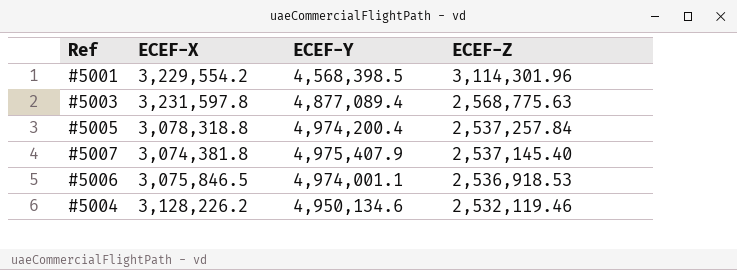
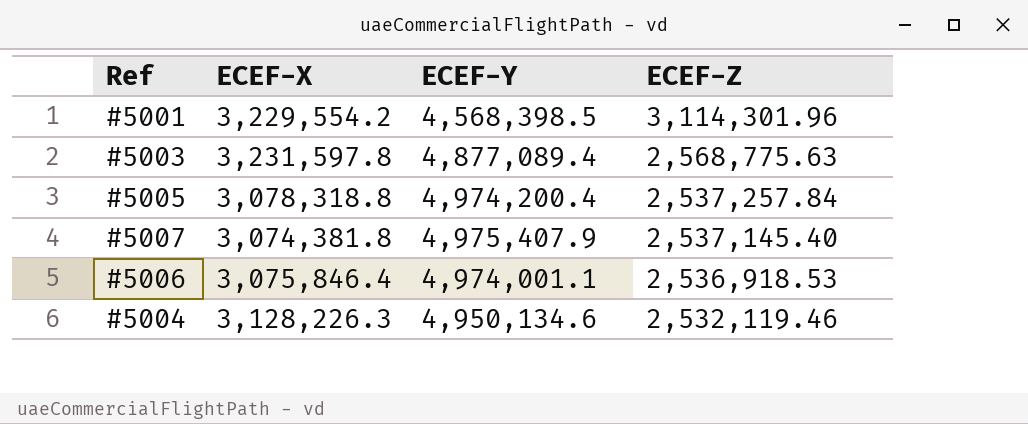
#5006 | ECEF-X: 3,075,846.5 -> 3,075,846.4
#5004 | ECEF-X: 3,128,226.2 -> 3,128,226.3

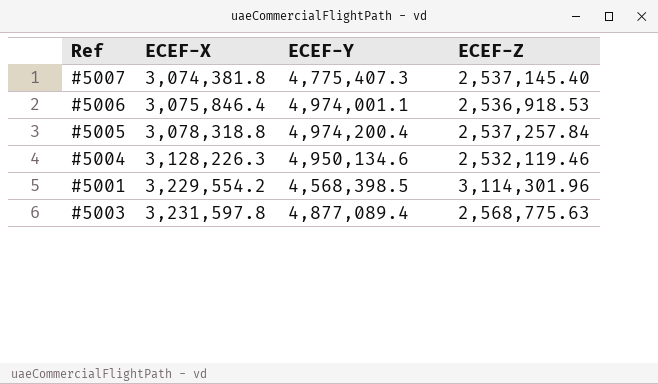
row order: ECEF-Z descending -> ECEF-X ascending
#5007 | ECEF-Y: 4,975,407.9 -> 4,775,407.3

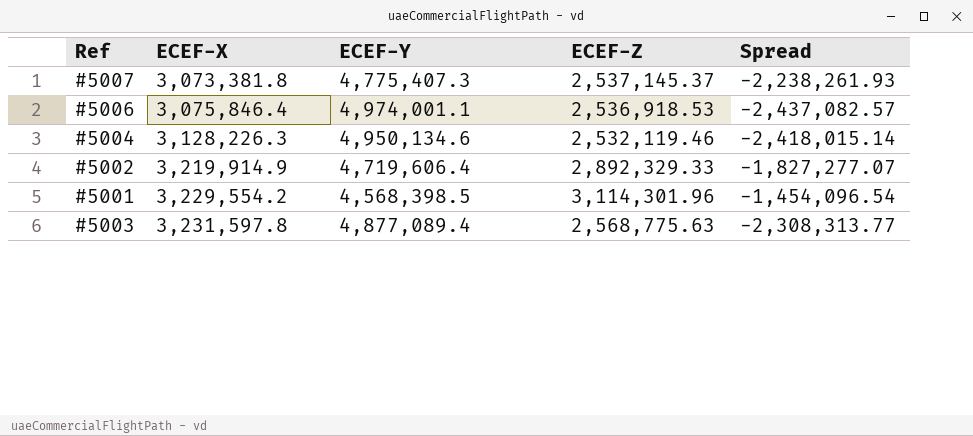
column Spread | formula: none -> [ECEF-Z] - [ECEF-Y]
row #5005: 3,078,318.8 | 4,974,200.4 | 2,537,257.84 -> none
#5007 | ECEF-X: 3,074,381.8 -> 3,073,381.8
#5007 | ECEF-Z: 2,537,145.40 -> 2,537,145.37
row #5002: none -> 3,219,914.9 | 4,719,606.4 | 2,892,329.33 | -1,827,277.07

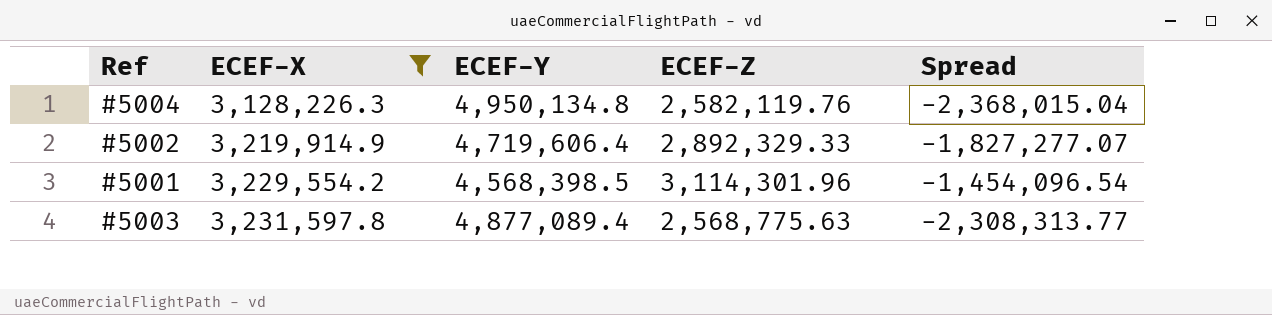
filter: none -> ECEF-X >= 3,128,226.3
#5004 | ECEF-Y: 4,950,134.6 -> 4,950,134.8
#5004 | ECEF-Z: 2,532,119.46 -> 2,582,119.76
#5004 | Spread: -2,418,015.14 -> -2,368,015.04

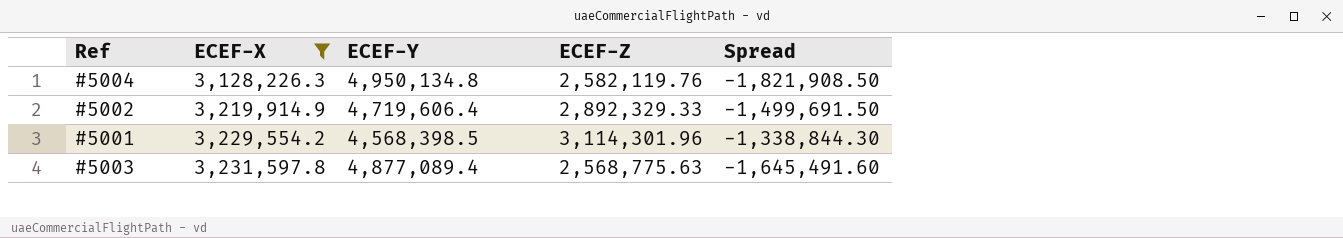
column Spread | formula: [ECEF-Z] - [ECEF-Y] -> [ECEF-X] - [ECEF-Y]

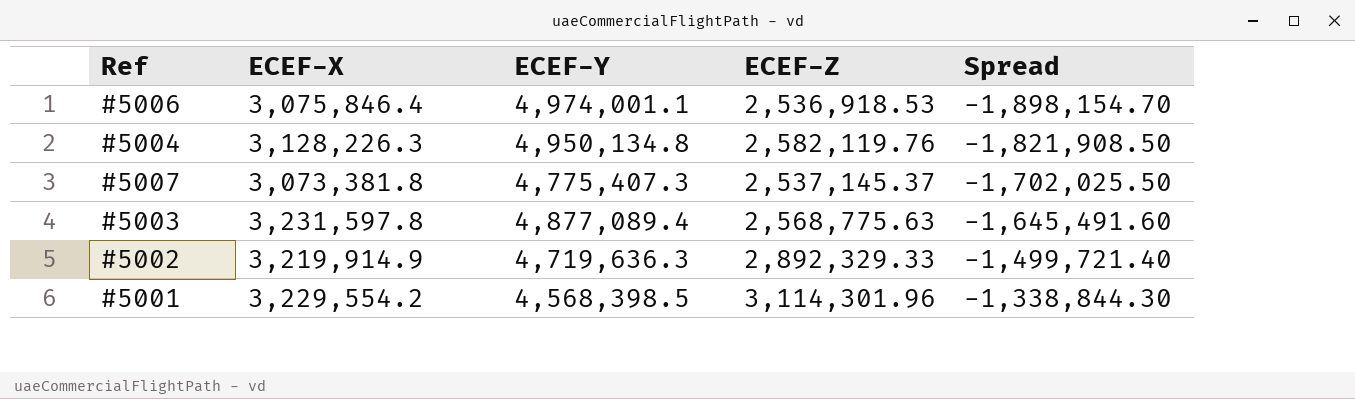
filter: ECEF-X >= 3,128,226.3 -> none
row order: ECEF-X ascending -> Spread ascending
#5002 | ECEF-Y: 4,719,606.4 -> 4,719,636.3
#5002 | Spread: -1,499,691.50 -> -1,499,721.40

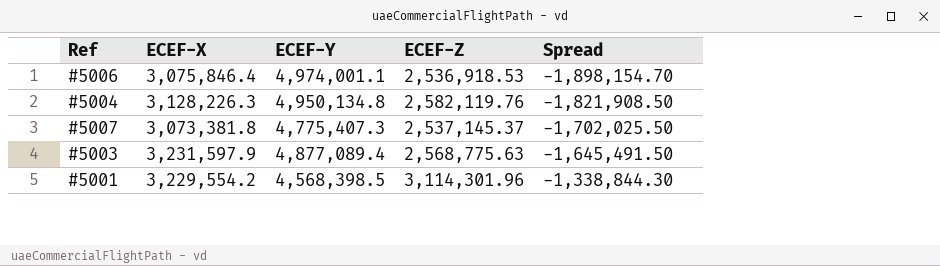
row #5002: 3,219,914.9 | 4,719,636.3 | 2,892,329.33 | -1,499,721.40 -> none
#5003 | ECEF-X: 3,231,597.8 -> 3,231,597.9
#5003 | Spread: -1,645,491.60 -> -1,645,491.50

